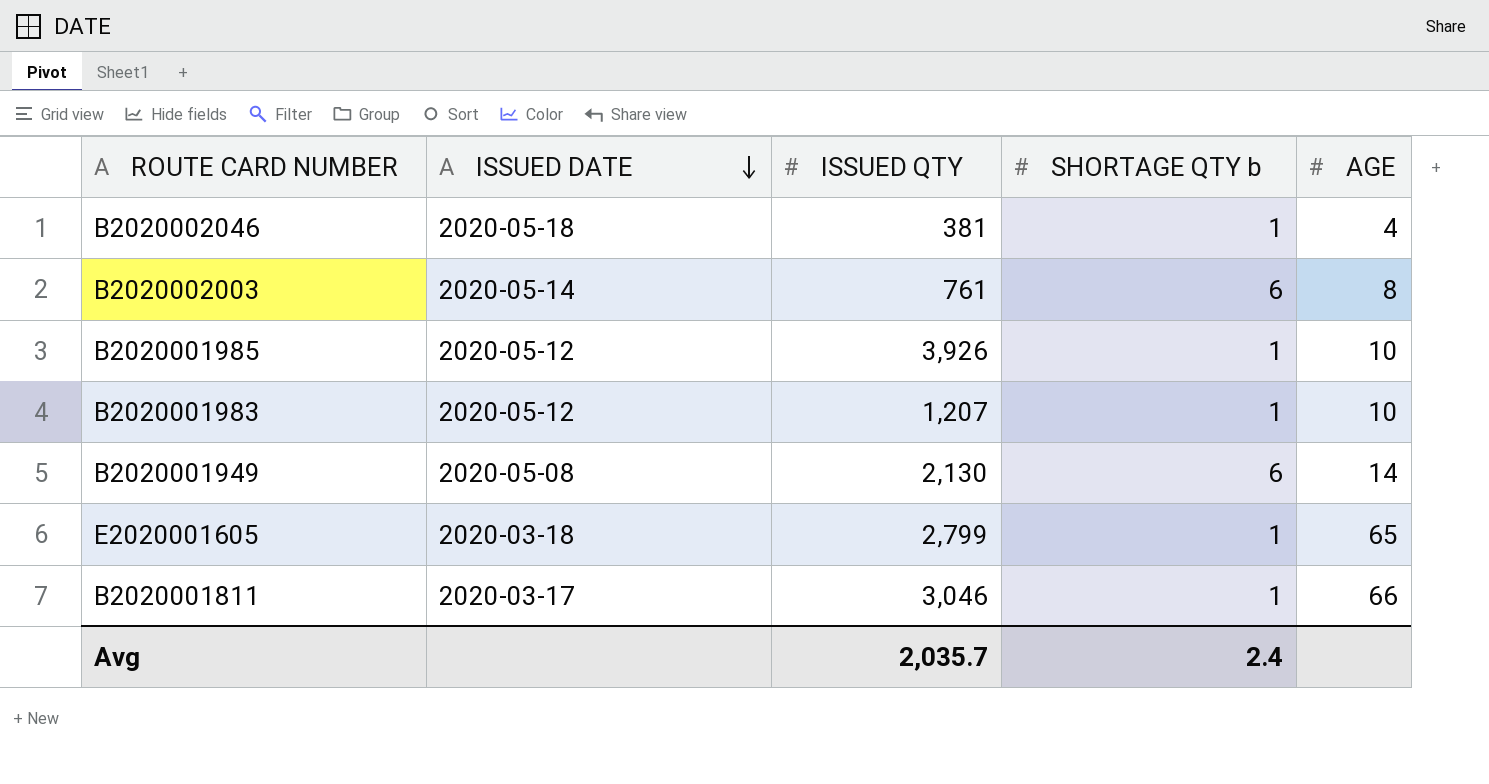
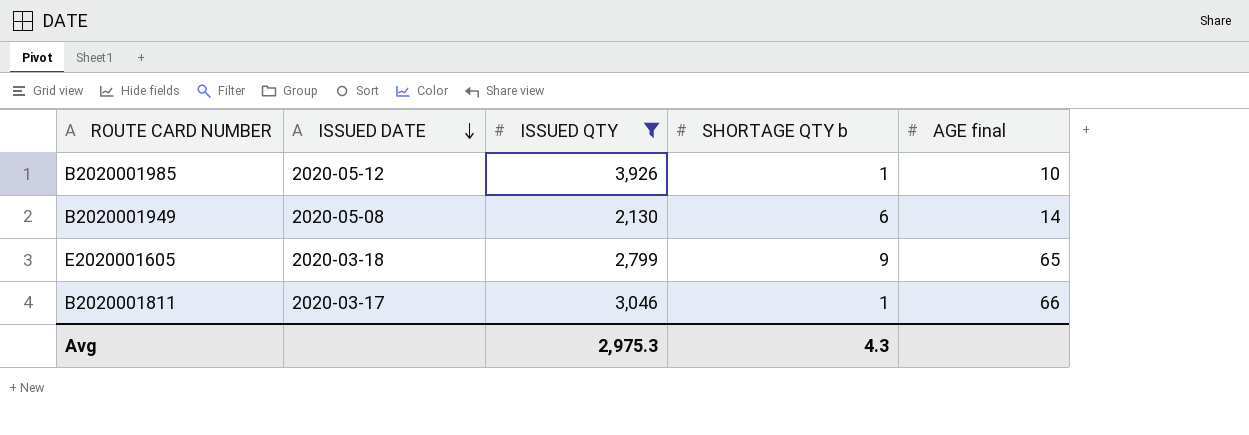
filter: none -> ISSUED QTY >= 2,130
column name: AGE -> AGE final
E2020001605 | SHORTAGE QTY b: 1 -> 9
Avg | ISSUED QTY: 2,035.7 -> 2,975.3
Avg | SHORTAGE QTY b: 2.4 -> 4.3

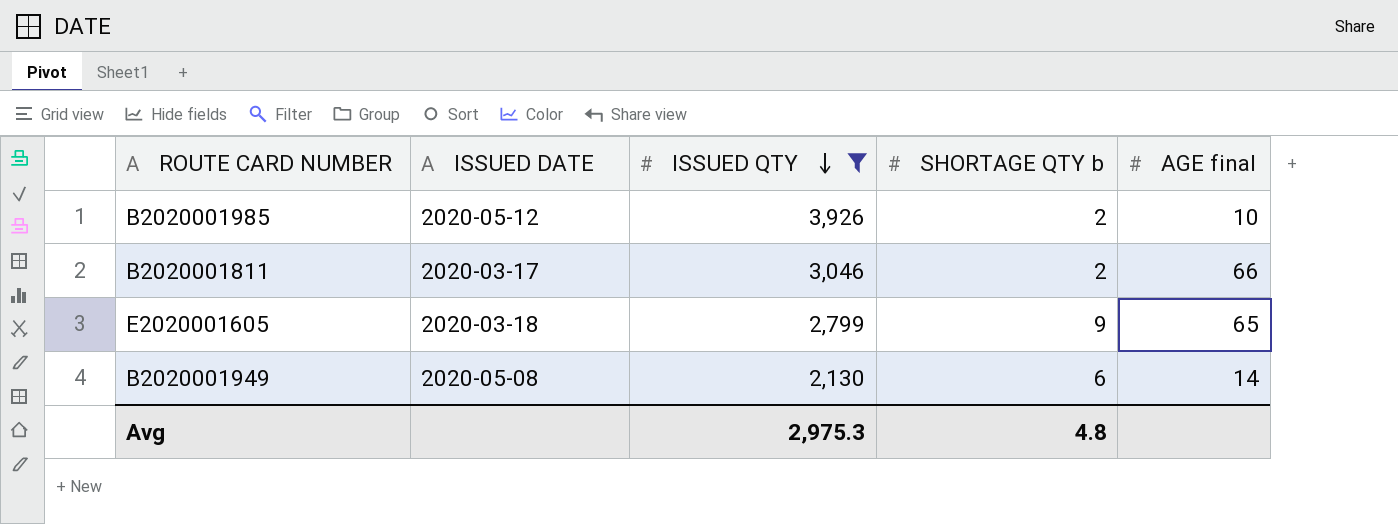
row order: ISSUED DATE descending -> ISSUED QTY descending
B2020001985 | SHORTAGE QTY b: 1 -> 2
B2020001811 | SHORTAGE QTY b: 1 -> 2
Avg | SHORTAGE QTY b: 4.3 -> 4.8

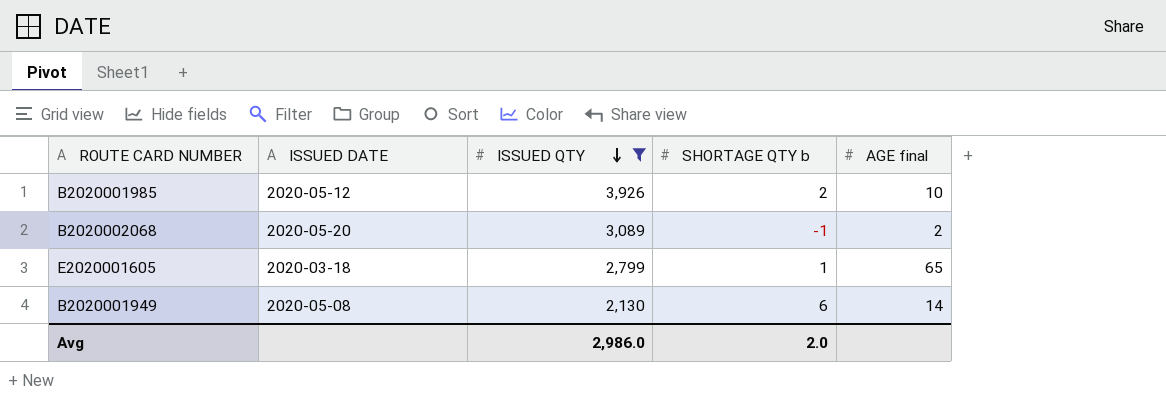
row B2020001811: 2020-03-17 | 3,046 | 2 | 66 -> none
row B2020002068: none -> 2020-05-20 | 3,089 | -1 | 2
E2020001605 | SHORTAGE QTY b: 9 -> 1
Avg | ISSUED QTY: 2,975.3 -> 2,986.0
Avg | SHORTAGE QTY b: 4.8 -> 2.0

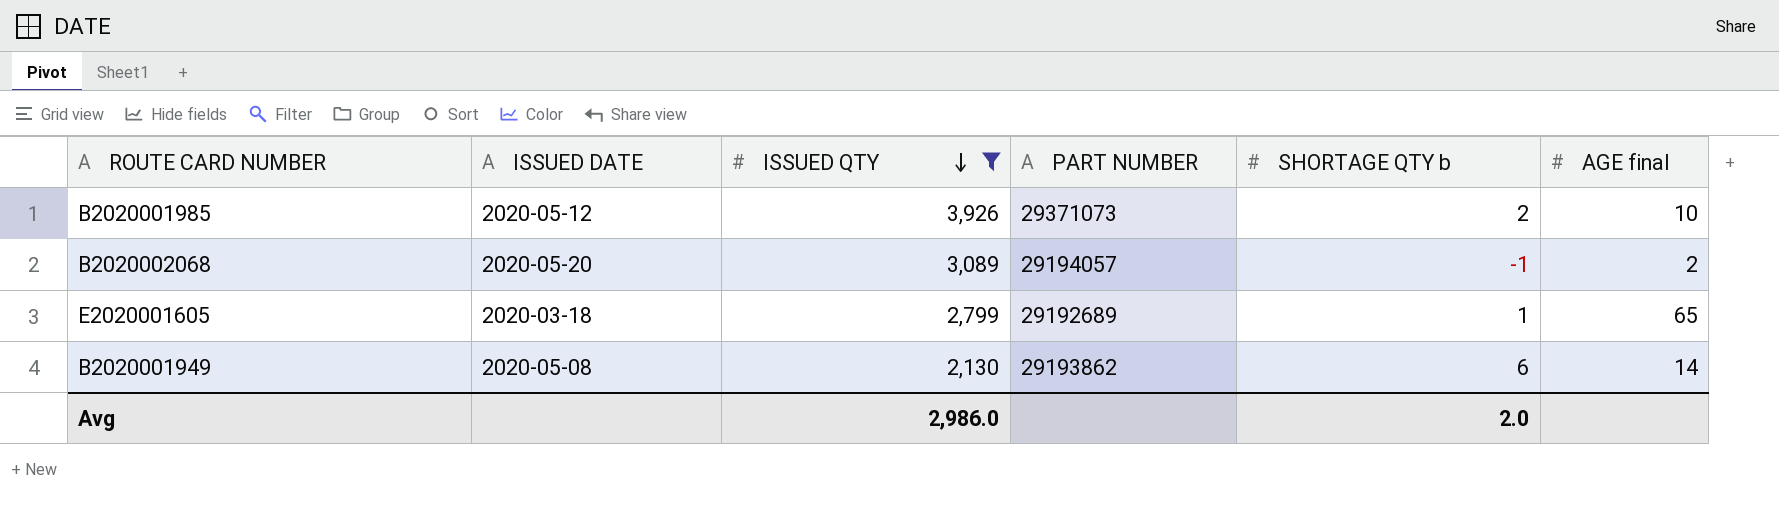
column PART NUMBER | position: none -> 4

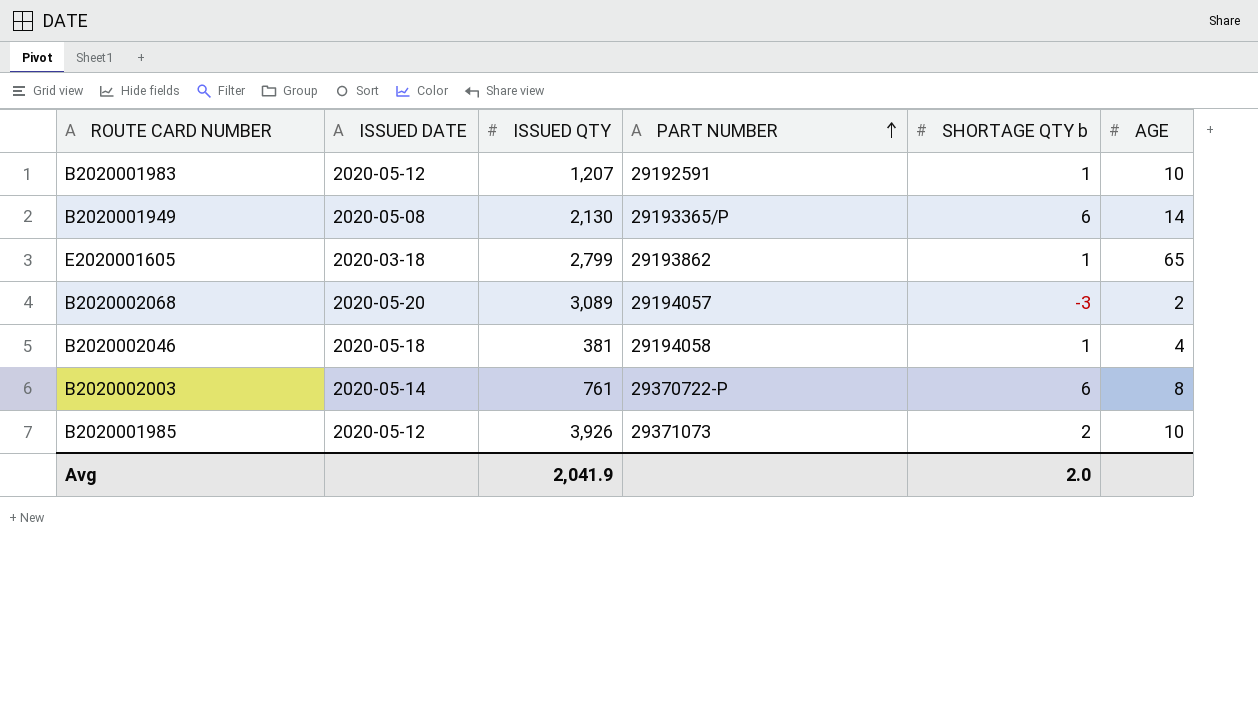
filter: ISSUED QTY >= 2,130 -> none
row order: ISSUED QTY descending -> PART NUMBER ascending
column name: AGE final -> AGE
B2020001949 | PART NUMBER: 29193862 -> 29193365/P
E2020001605 | PART NUMBER: 29192689 -> 29193862
B2020002068 | SHORTAGE QTY b: -1 -> -3
Avg | ISSUED QTY: 2,986.0 -> 2,041.9

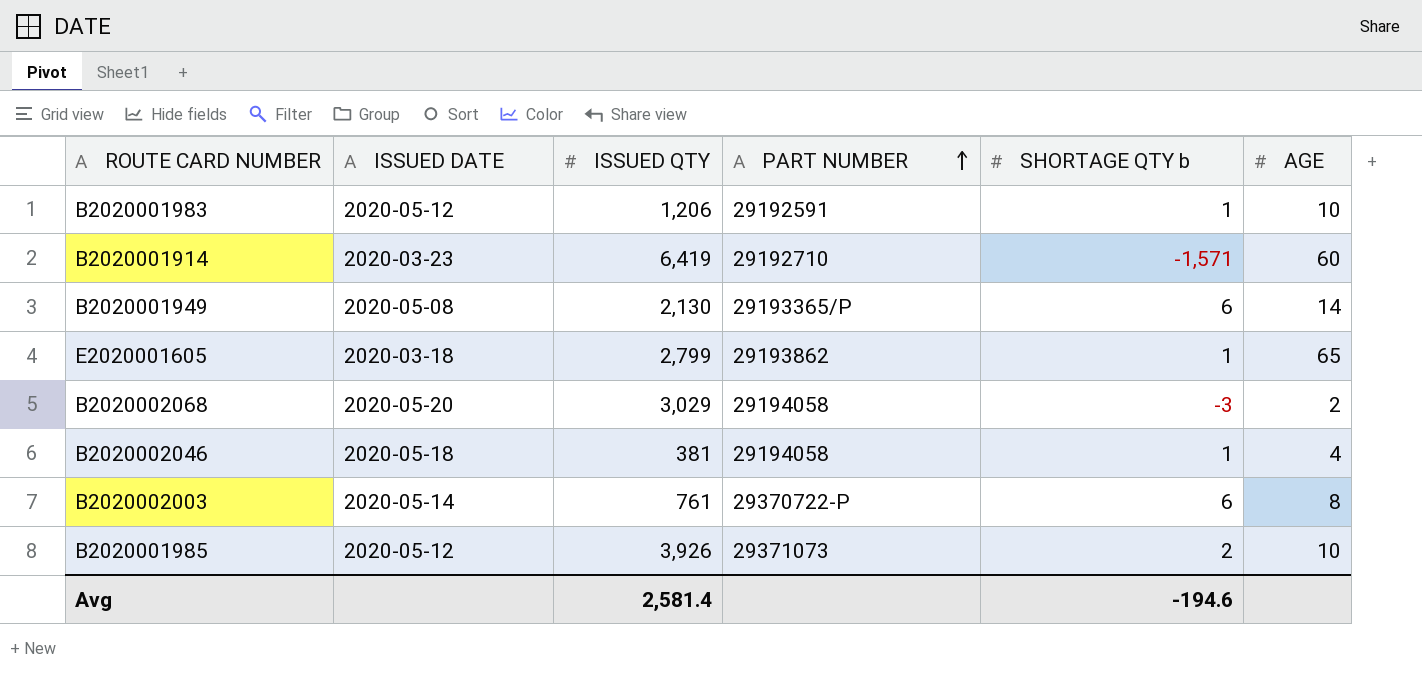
B2020001983 | ISSUED QTY: 1,207 -> 1,206
row B2020001914: none -> 2020-03-23 | 6,419 | 29192710 | -1,571 | 60
B2020002068 | ISSUED QTY: 3,089 -> 3,029
B2020002068 | PART NUMBER: 29194057 -> 29194058
Avg | ISSUED QTY: 2,041.9 -> 2,581.4
Avg | SHORTAGE QTY b: 2.0 -> -194.6

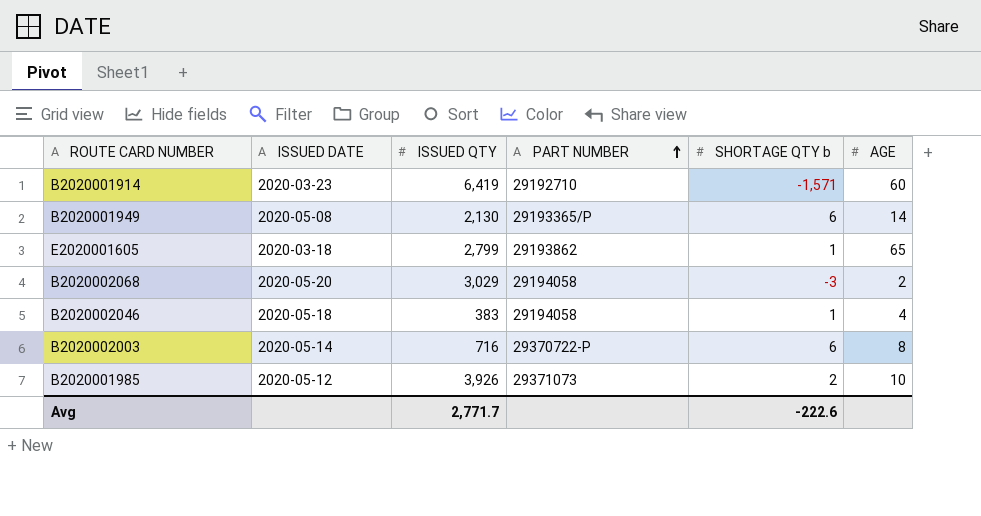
row B2020001983: 2020-05-12 | 1,206 | 29192591 | 1 | 10 -> none
B2020002046 | ISSUED QTY: 381 -> 383
B2020002003 | ISSUED QTY: 761 -> 716
Avg | ISSUED QTY: 2,581.4 -> 2,771.7
Avg | SHORTAGE QTY b: -194.6 -> -222.6

